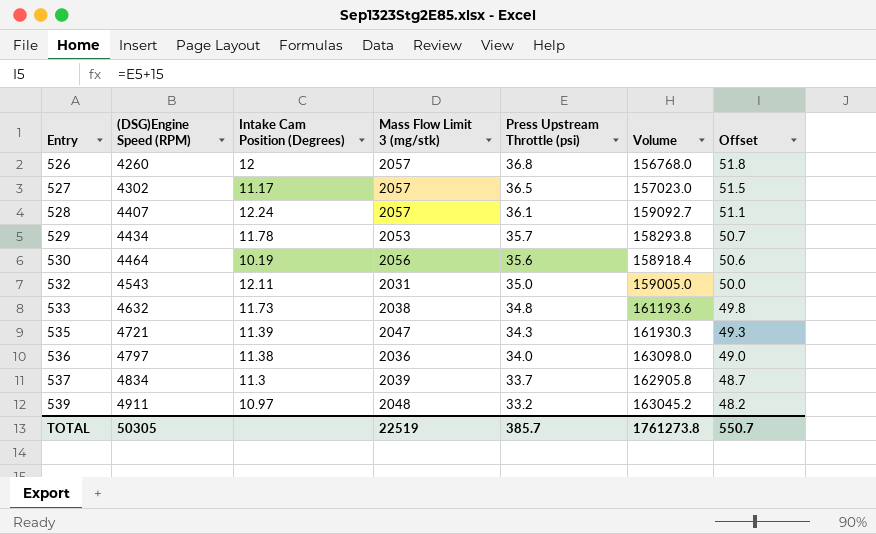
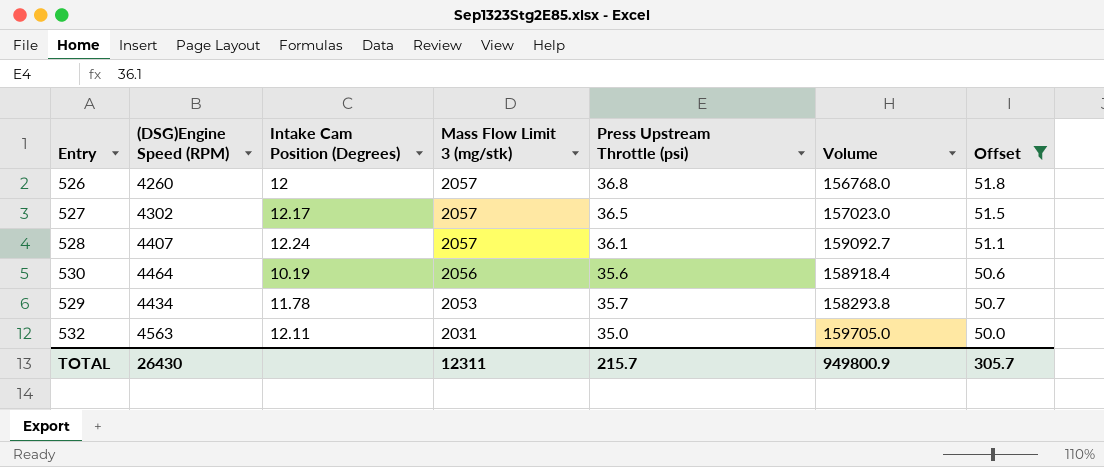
filter: none -> Offset >= 50.0
row order: Entry ascending -> Mass Flow Limit 3 (mg/stk) descending
527 | Intake Cam Position (Degrees): 11.17 -> 12.17
532 | (DSG)Engine Speed (RPM): 4543 -> 4563
532 | Volume: 159005.0 -> 159705.0
TOTAL | (DSG)Engine Speed (RPM): 50305 -> 26430
TOTAL | Mass Flow Limit 3 (mg/stk): 22519 -> 12311
TOTAL | Press Upstream Throttle (psi): 385.7 -> 215.7
TOTAL | Volume: 1761273.8 -> 949800.9
TOTAL | Offset: 550.7 -> 305.7

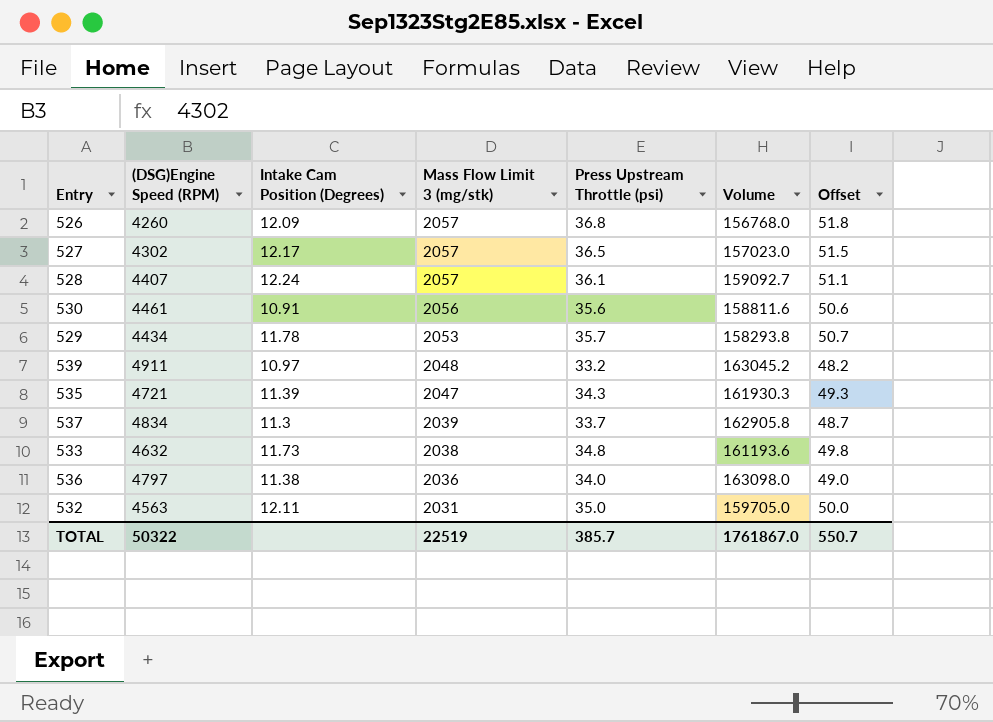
filter: Offset >= 50.0 -> none
526 | Intake Cam Position (Degrees): 12 -> 12.09
530 | (DSG)Engine Speed (RPM): 4464 -> 4461
530 | Intake Cam Position (Degrees): 10.19 -> 10.91
530 | Volume: 158918.4 -> 158811.6
TOTAL | (DSG)Engine Speed (RPM): 26430 -> 50322
TOTAL | Mass Flow Limit 3 (mg/stk): 12311 -> 22519
TOTAL | Press Upstream Throttle (psi): 215.7 -> 385.7
TOTAL | Volume: 949800.9 -> 1761867.0
TOTAL | Offset: 305.7 -> 550.7

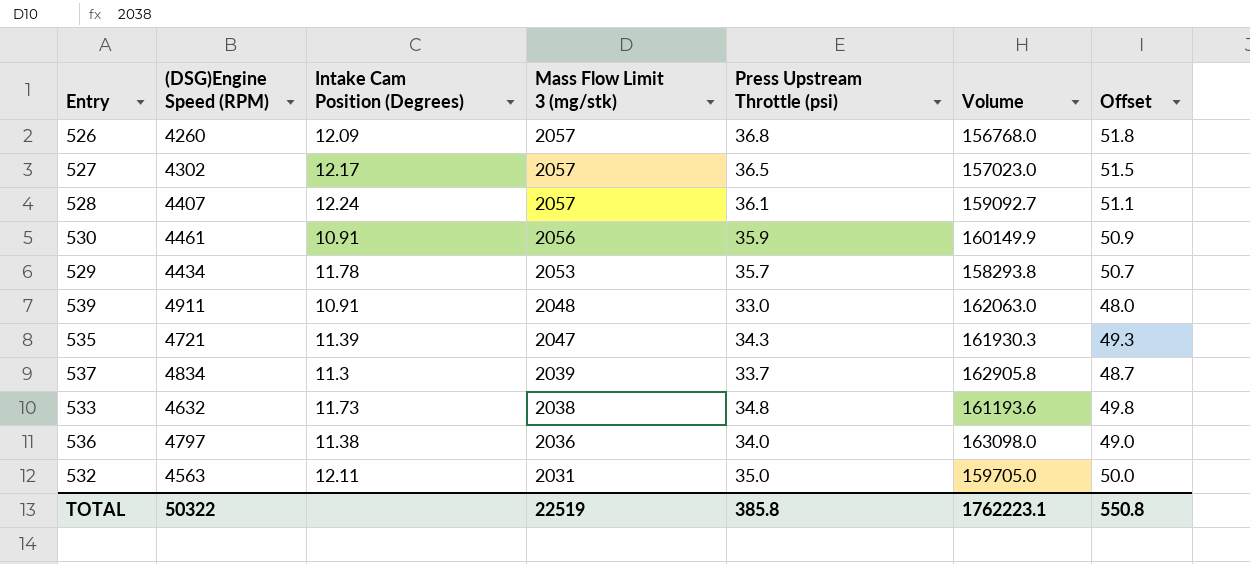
530 | Press Upstream Throttle (psi): 35.6 -> 35.9
530 | Volume: 158811.6 -> 160149.9
530 | Offset: 50.6 -> 50.9
539 | Intake Cam Position (Degrees): 10.97 -> 10.91
539 | Press Upstream Throttle (psi): 33.2 -> 33.0
539 | Volume: 163045.2 -> 162063.0
539 | Offset: 48.2 -> 48.0
TOTAL | Press Upstream Throttle (psi): 385.7 -> 385.8
TOTAL | Volume: 1761867.0 -> 1762223.1
TOTAL | Offset: 550.7 -> 550.8

